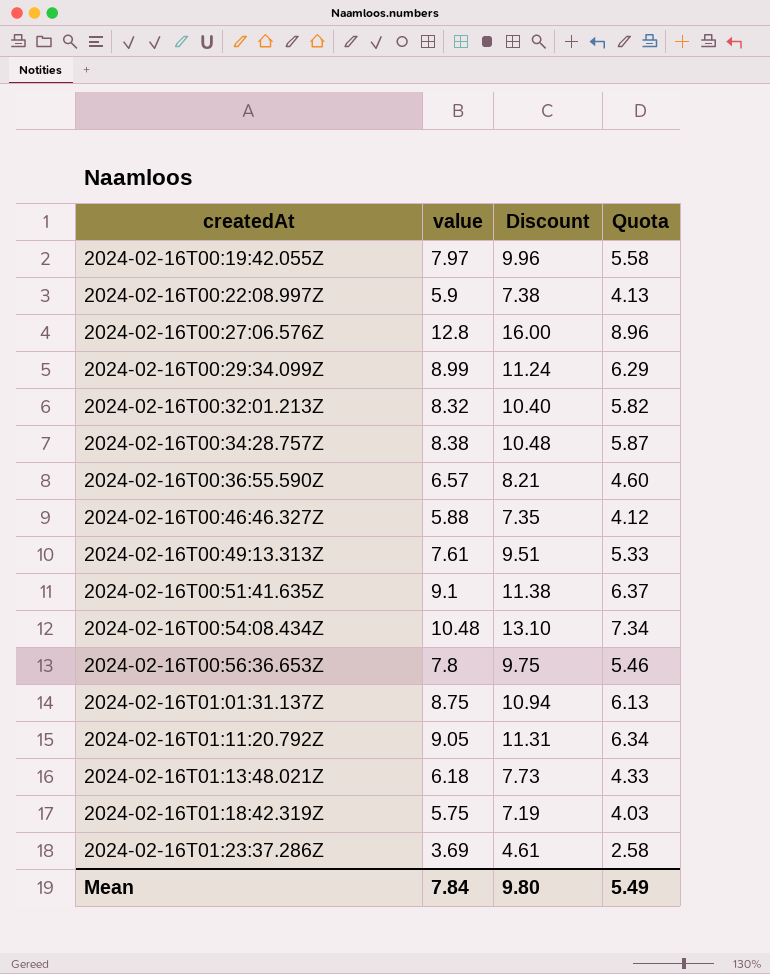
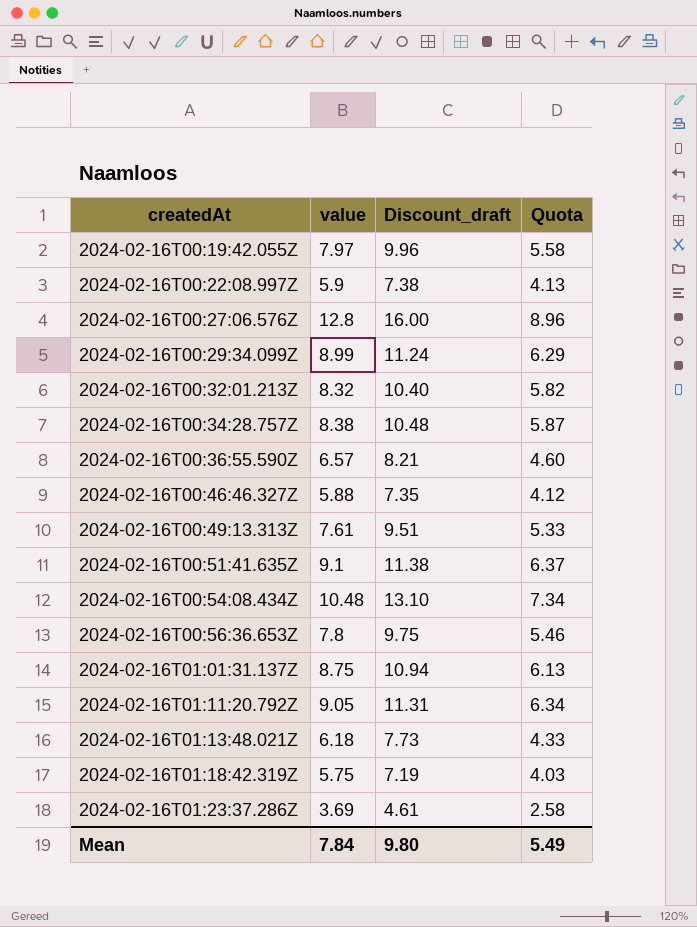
column name: Discount -> Discount_draft

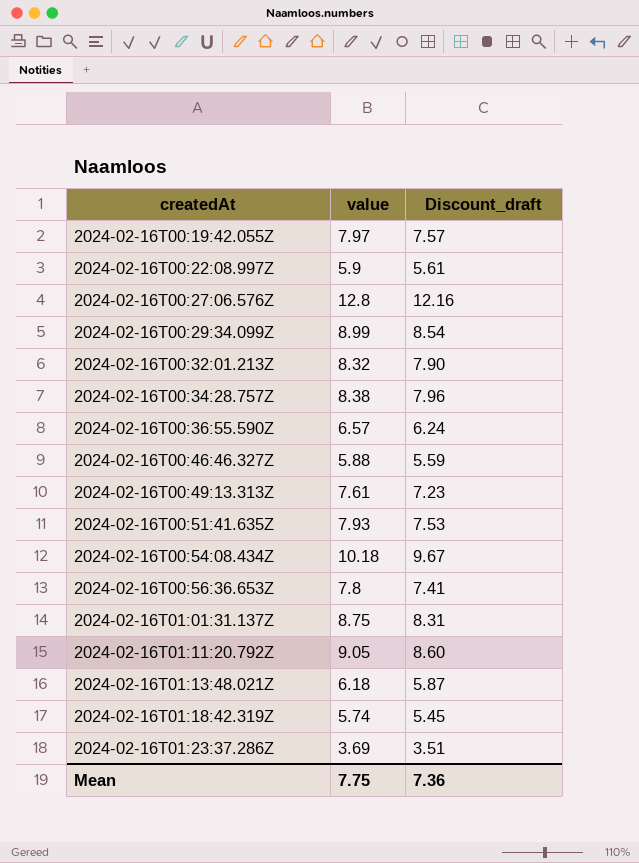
column Quota | formula: [value] * 0.7 -> none
column Discount_draft | formula: [value] * 1.25 -> [value] * 0.95
2024-02-16T00:51:41.635Z | value: 9.1 -> 7.93
2024-02-16T00:54:08.434Z | value: 10.48 -> 10.18
2024-02-16T01:18:42.319Z | value: 5.75 -> 5.74
Mean | value: 7.84 -> 7.75
Mean | Discount_draft: 9.80 -> 7.36

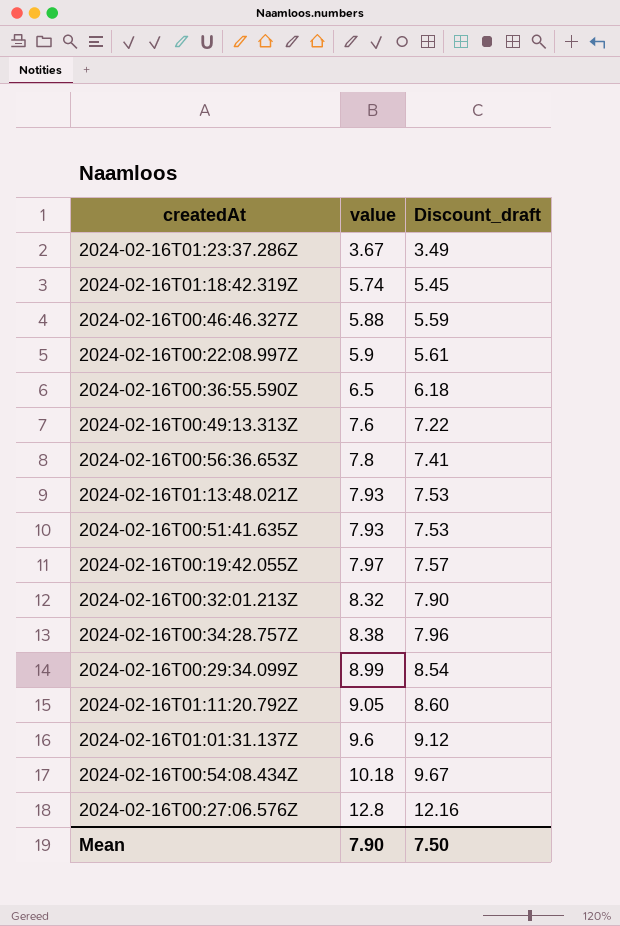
row order: createdAt ascending -> value ascending
2024-02-16T01:23:37.286Z | value: 3.69 -> 3.67
2024-02-16T01:23:37.286Z | Discount_draft: 3.51 -> 3.49
2024-02-16T00:36:55.590Z | value: 6.57 -> 6.5
2024-02-16T00:36:55.590Z | Discount_draft: 6.24 -> 6.18
2024-02-16T00:49:13.313Z | value: 7.61 -> 7.6
2024-02-16T00:49:13.313Z | Discount_draft: 7.23 -> 7.22
2024-02-16T01:13:48.021Z | value: 6.18 -> 7.93
2024-02-16T01:13:48.021Z | Discount_draft: 5.87 -> 7.53
2024-02-16T01:01:31.137Z | value: 8.75 -> 9.6
2024-02-16T01:01:31.137Z | Discount_draft: 8.31 -> 9.12
Mean | value: 7.75 -> 7.90
Mean | Discount_draft: 7.36 -> 7.50

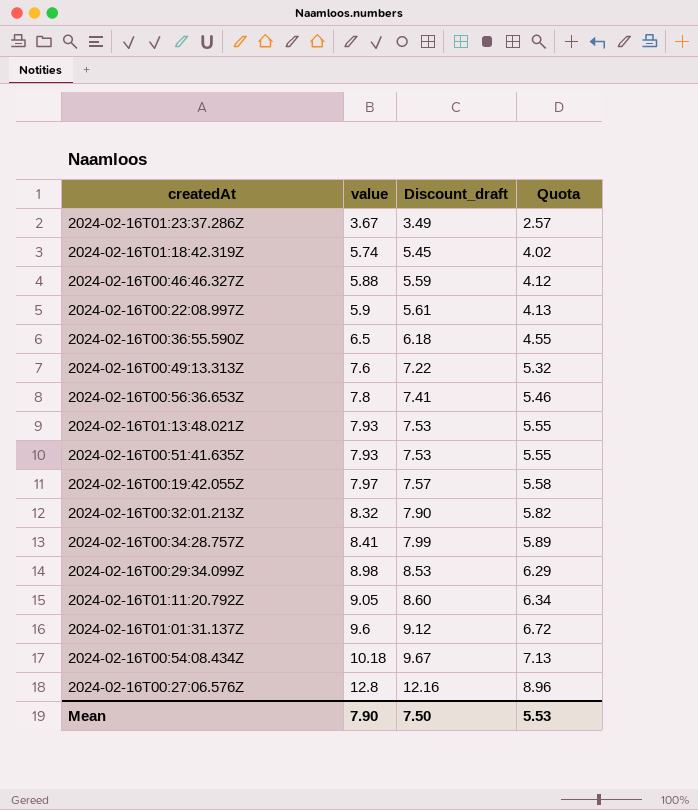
column Quota | formula: none -> [value] * 0.7
2024-02-16T00:34:28.757Z | value: 8.38 -> 8.41
2024-02-16T00:34:28.757Z | Discount_draft: 7.96 -> 7.99
2024-02-16T00:29:34.099Z | value: 8.99 -> 8.98
2024-02-16T00:29:34.099Z | Discount_draft: 8.54 -> 8.53

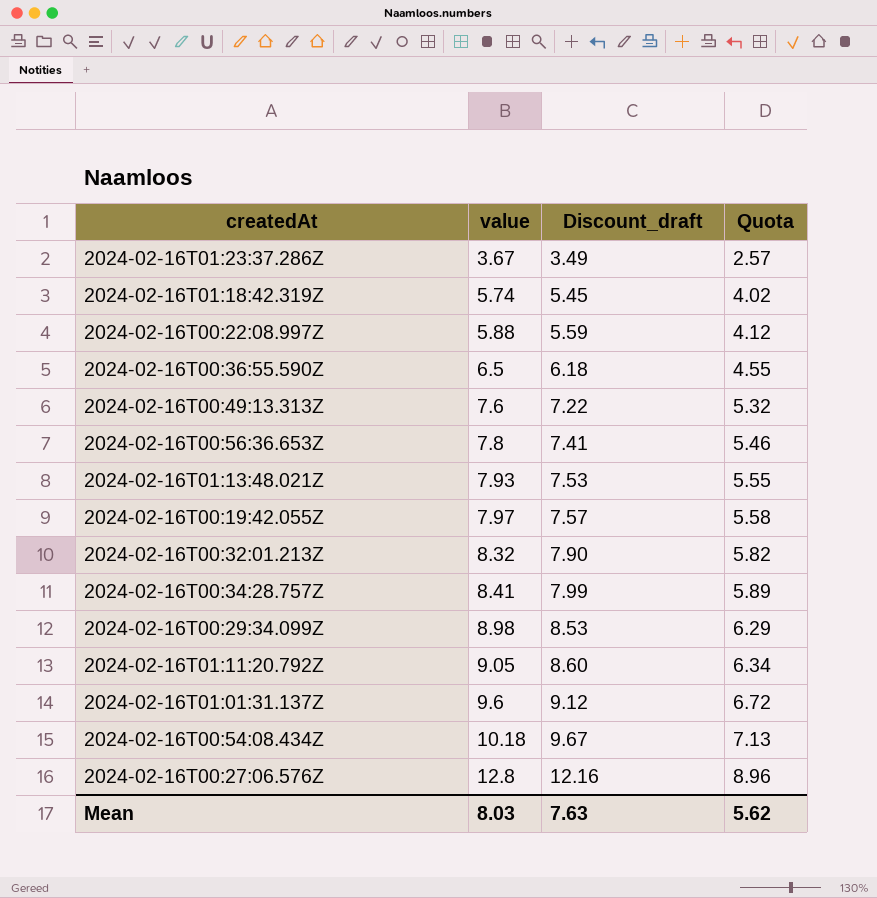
row 2024-02-16T00:46:46.327Z: 5.88 | 5.59 | 4.12 -> none
row 2024-02-16T00:51:41.635Z: 7.93 | 7.53 | 5.55 -> none
2024-02-16T00:22:08.997Z | value: 5.9 -> 5.88
2024-02-16T00:22:08.997Z | Discount_draft: 5.61 -> 5.59
2024-02-16T00:22:08.997Z | Quota: 4.13 -> 4.12
Mean | value: 7.90 -> 8.03
Mean | Discount_draft: 7.50 -> 7.63
Mean | Quota: 5.53 -> 5.62

